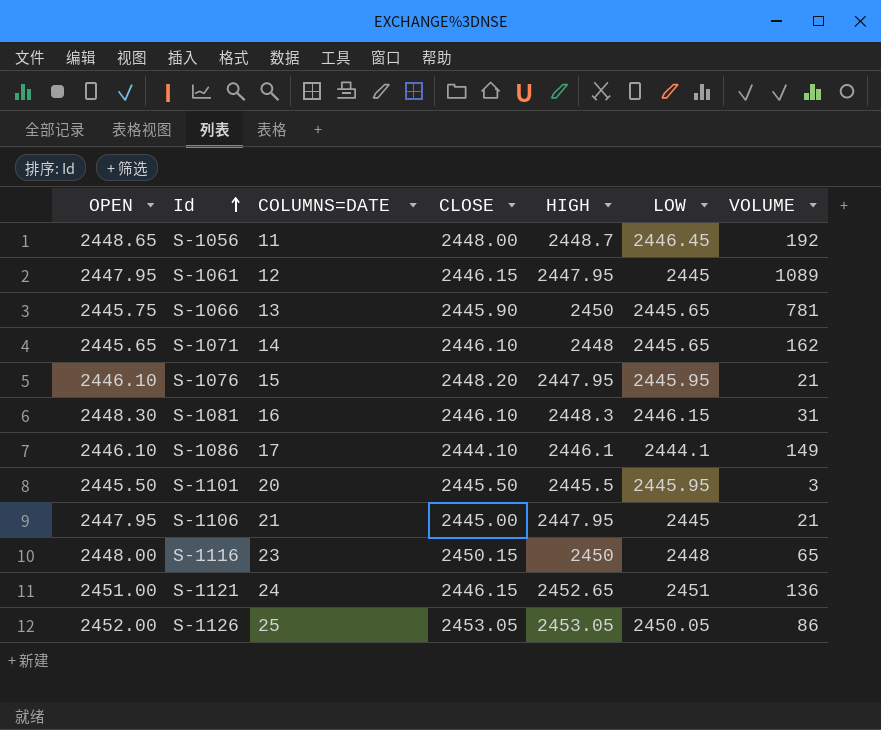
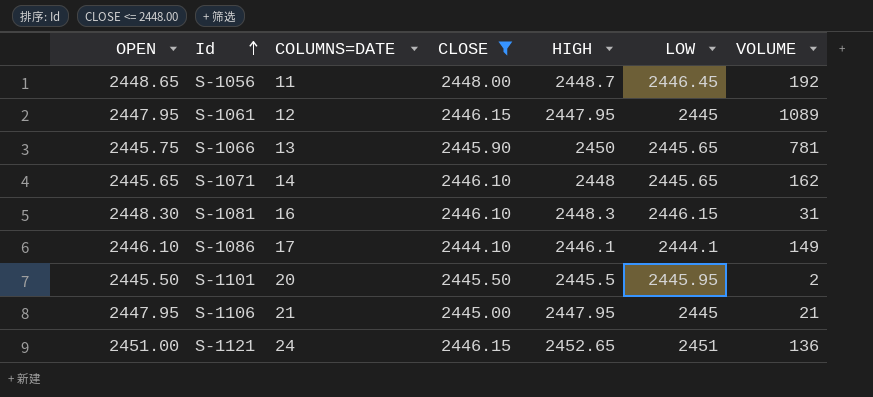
filter: none -> CLOSE <= 2448.00
S-1101 | VOLUME: 3 -> 2

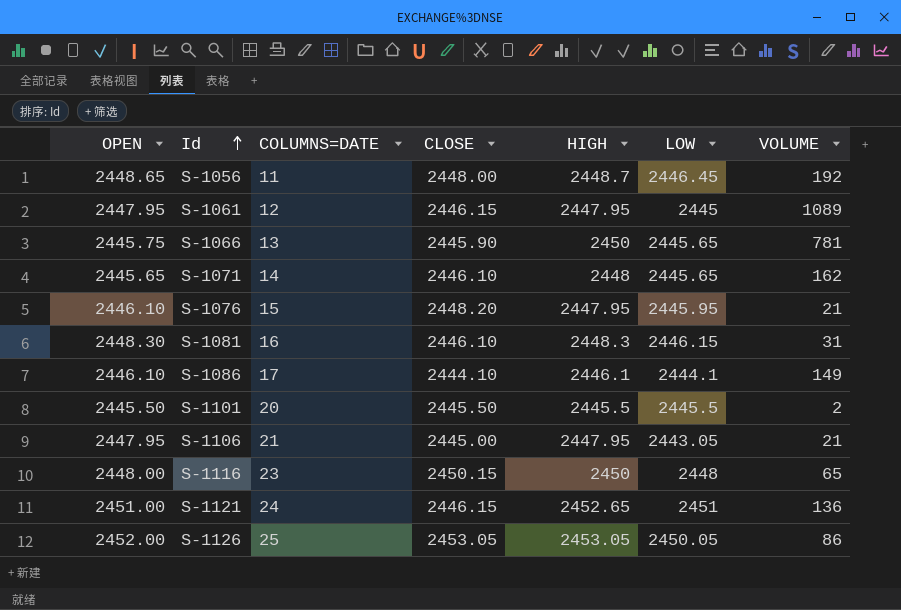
filter: CLOSE <= 2448.00 -> none
S-1101 | LOW: 2445.95 -> 2445.5
S-1106 | LOW: 2445 -> 2443.05

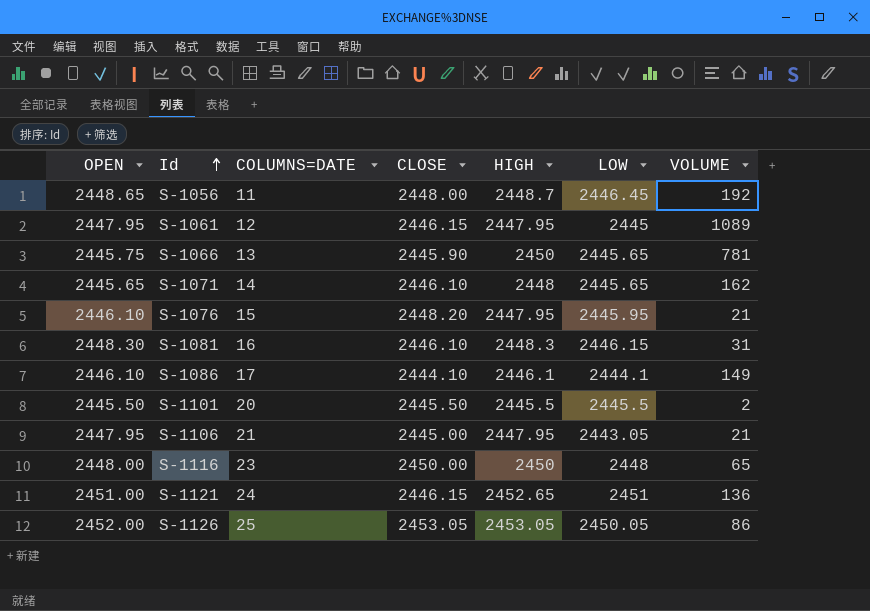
S-1116 | CLOSE: 2450.15 -> 2450.00

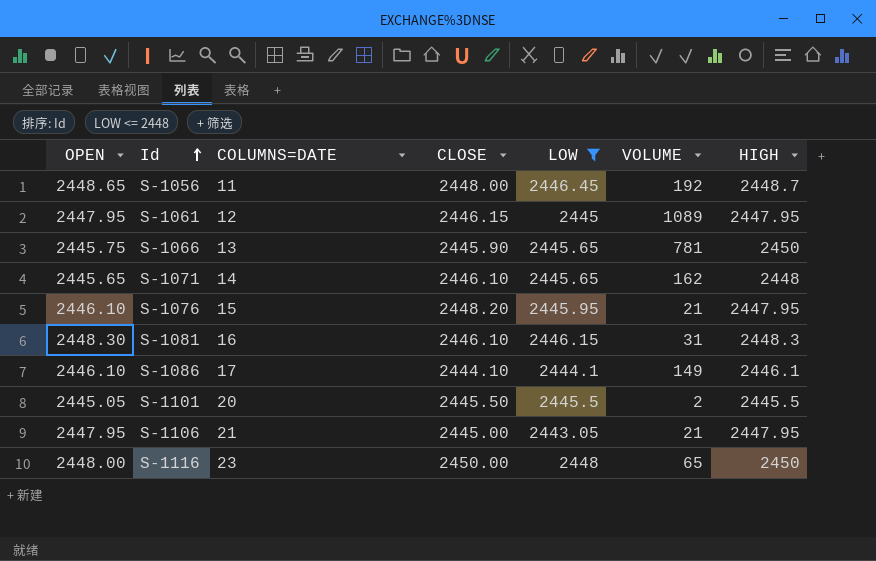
filter: none -> LOW <= 2448
column HIGH | position: 5 -> 7
S-1101 | OPEN: 2445.50 -> 2445.05

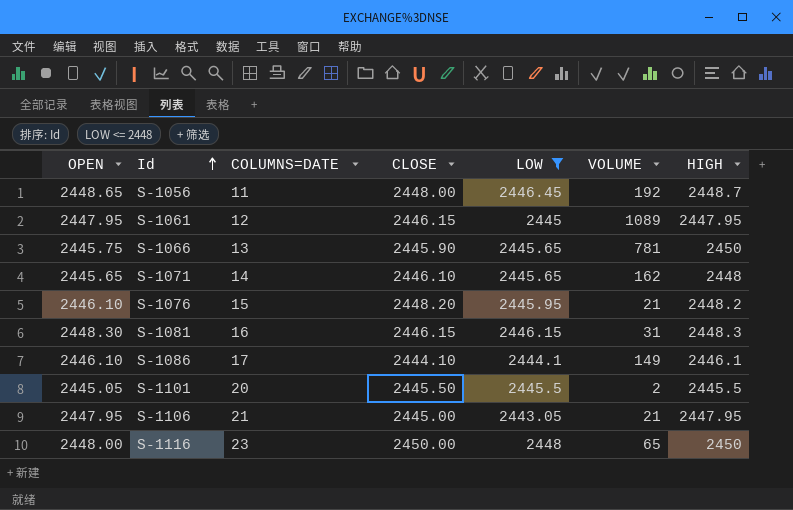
S-1076 | HIGH: 2447.95 -> 2448.2
S-1081 | CLOSE: 2446.10 -> 2446.15

